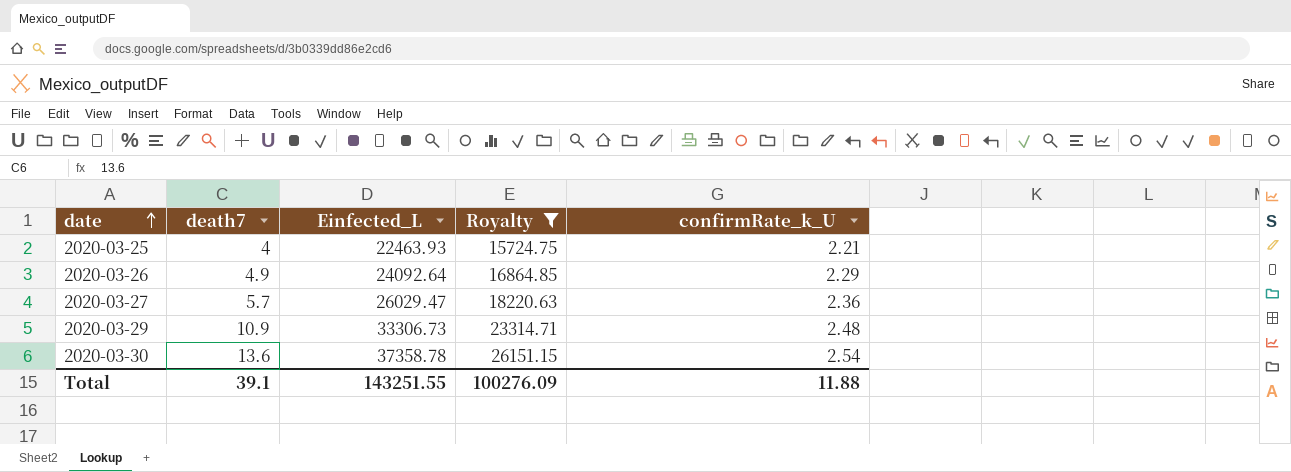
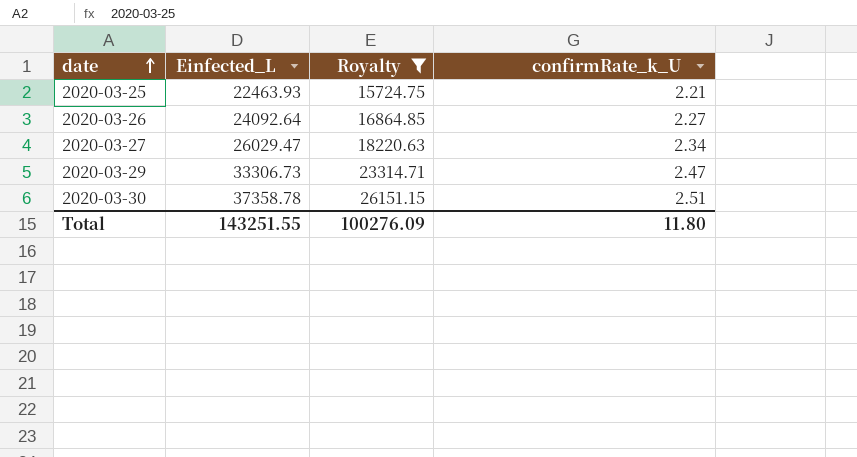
column death7 | position: 2 -> none
2020-03-26 | confirmRate_k_U: 2.29 -> 2.27
2020-03-27 | confirmRate_k_U: 2.36 -> 2.34
2020-03-29 | confirmRate_k_U: 2.48 -> 2.47
2020-03-30 | confirmRate_k_U: 2.54 -> 2.51
Total | confirmRate_k_U: 11.88 -> 11.80

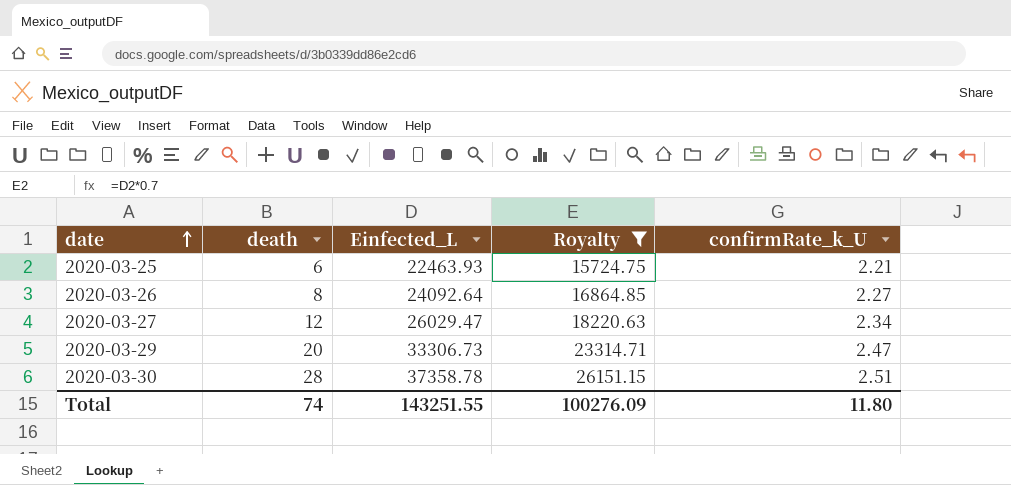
column death | position: none -> 2

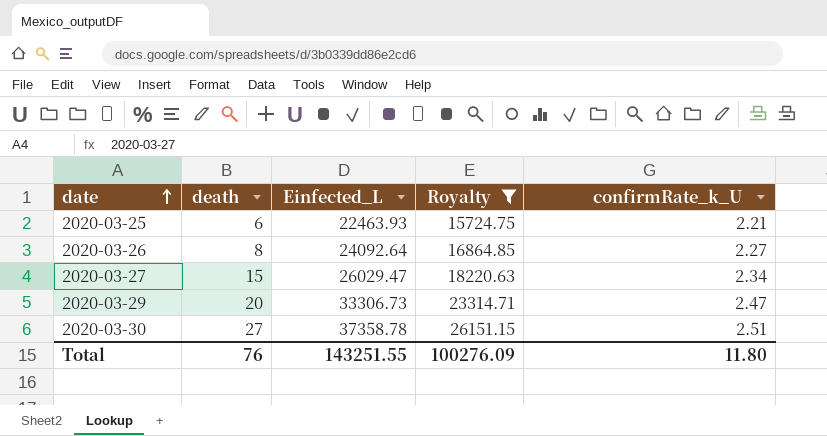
2020-03-27 | death: 12 -> 15
2020-03-30 | death: 28 -> 27
Total | death: 74 -> 76

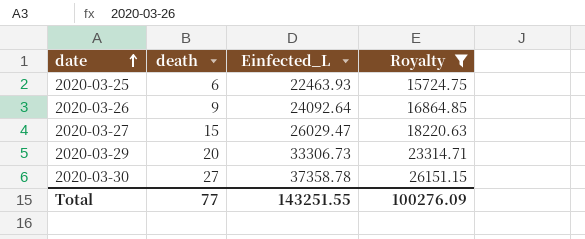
column confirmRate_k_U | position: 5 -> none
2020-03-26 | death: 8 -> 9
Total | death: 76 -> 77

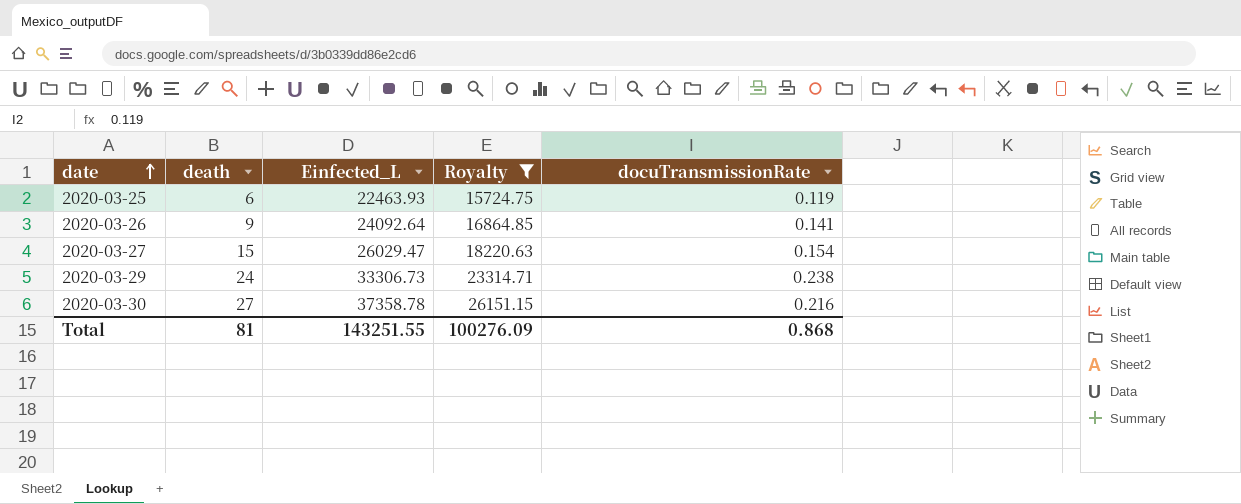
column docuTransmissionRate | position: none -> 5
2020-03-29 | death: 20 -> 24
Total | death: 77 -> 81

